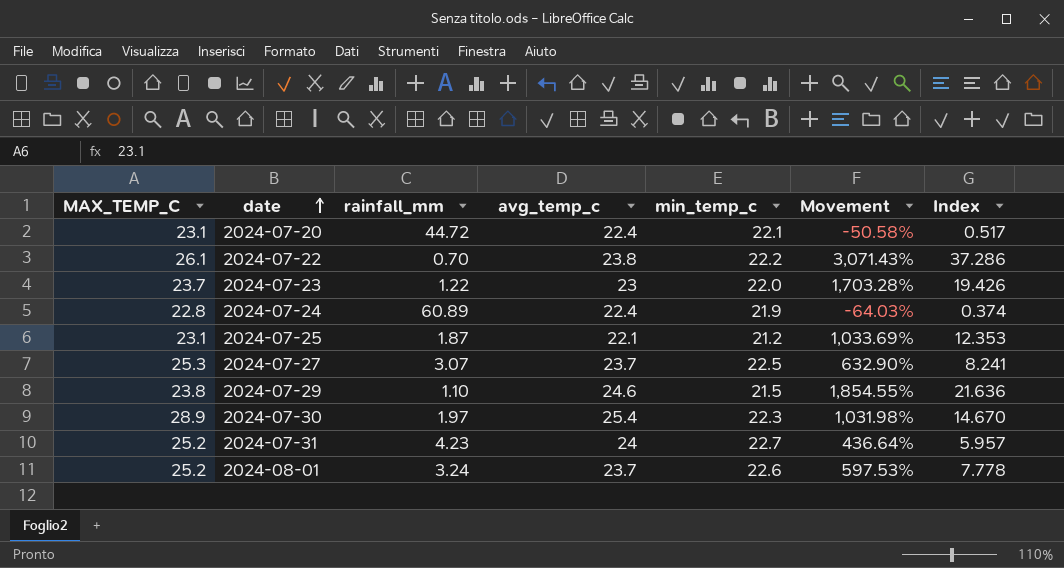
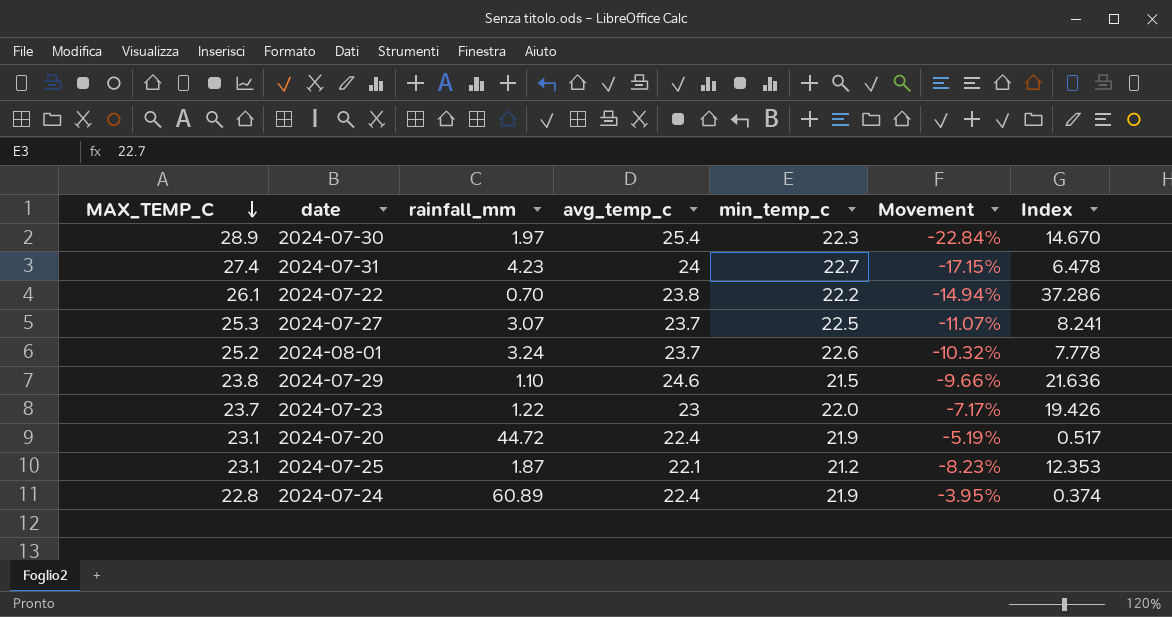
row order: date ascending -> MAX_TEMP_C descending
column Movement | formula: ([min_temp_c] - [rainfall_mm]) / [rainfall_mm] -> ([min_temp_c] - [MAX_TEMP_C]) / [MAX_TEMP_C]
2024-07-31 | MAX_TEMP_C: 25.2 -> 27.4
2024-07-31 | Index: 5.957 -> 6.478
2024-07-20 | min_temp_c: 22.1 -> 21.9

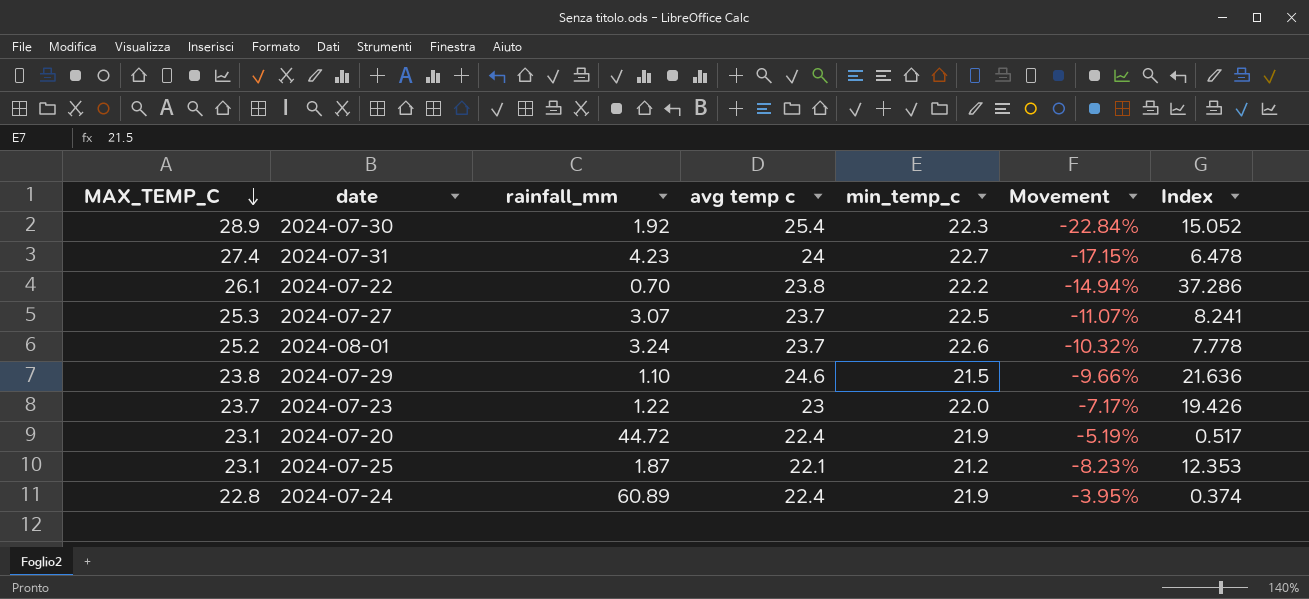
column name: avg_temp_c -> avg temp c
2024-07-30 | rainfall_mm: 1.97 -> 1.92
2024-07-30 | Index: 14.670 -> 15.052

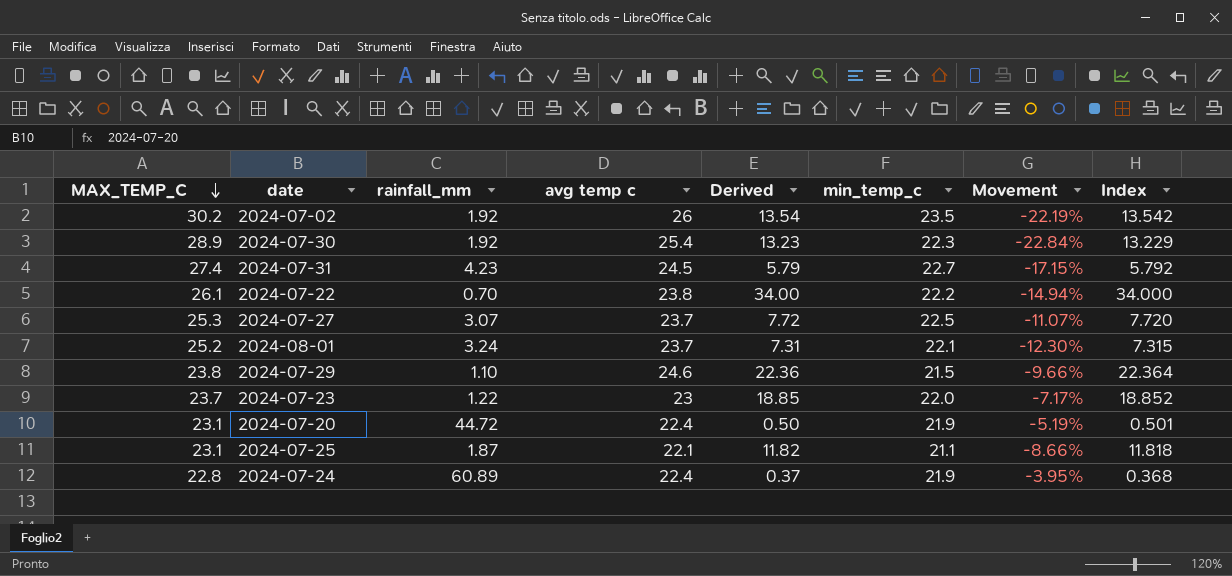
column Derived | formula: none -> [avg temp c] / [rainfall_mm]
column Index | formula: [MAX_TEMP_C] / [rainfall_mm] -> [avg temp c] / [rainfall_mm]
row 2024-07-02: none -> 30.2 | 1.92 | 26 | 13.54 | 23.5 | -22.19% | 13.542
2024-07-31 | avg temp c: 24 -> 24.5
2024-08-01 | min_temp_c: 22.6 -> 22.1
2024-08-01 | Movement: -10.32% -> -12.30%
2024-07-25 | min_temp_c: 21.2 -> 21.1
2024-07-25 | Movement: -8.23% -> -8.66%

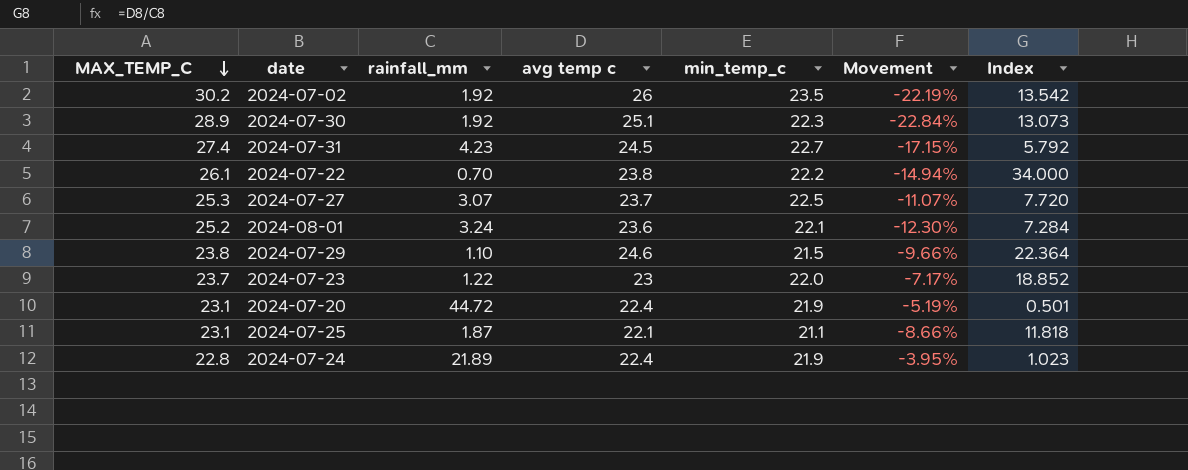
column Derived | formula: [avg temp c] / [rainfall_mm] -> none
2024-07-30 | avg temp c: 25.4 -> 25.1
2024-07-30 | Index: 13.229 -> 13.073
2024-08-01 | avg temp c: 23.7 -> 23.6
2024-08-01 | Index: 7.315 -> 7.284
2024-07-24 | rainfall_mm: 60.89 -> 21.89
2024-07-24 | Index: 0.368 -> 1.023

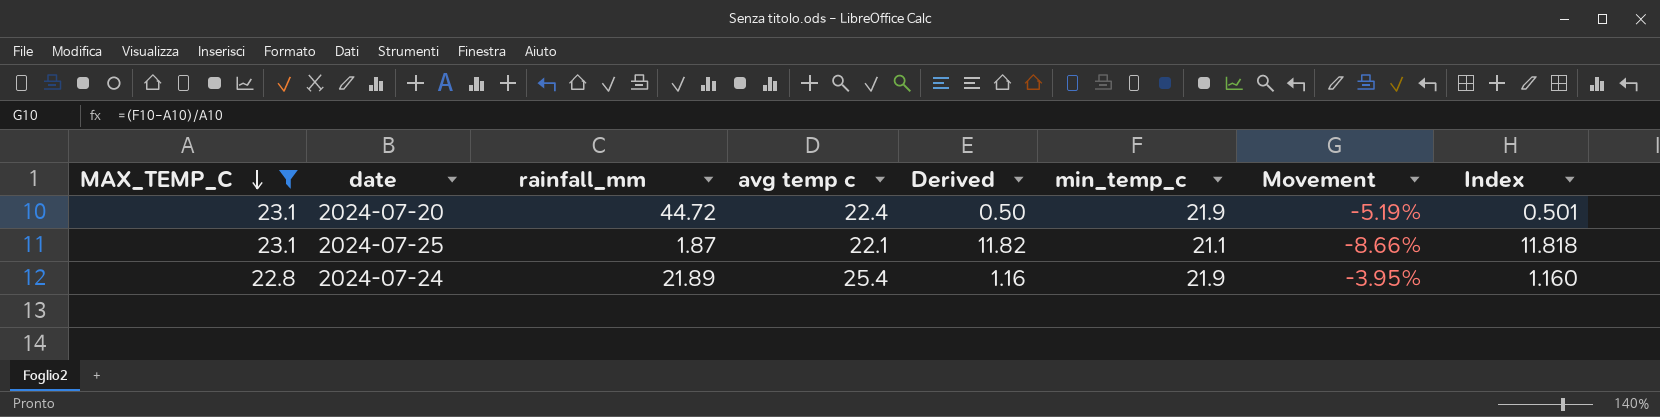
filter: none -> MAX_TEMP_C <= 23.1
column Derived | formula: none -> [avg temp c] / [rainfall_mm]
2024-07-24 | avg temp c: 22.4 -> 25.4
2024-07-24 | Index: 1.023 -> 1.160

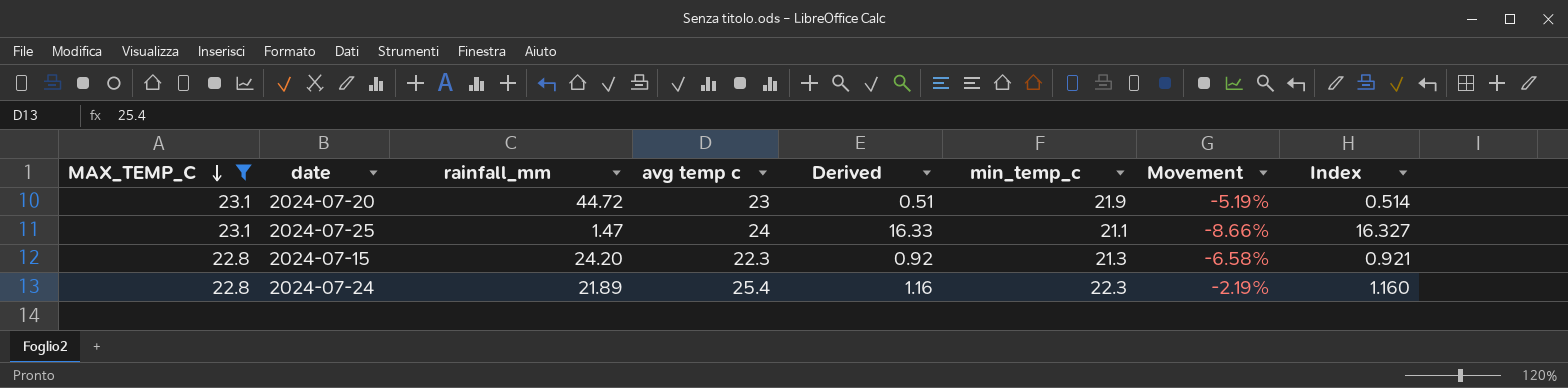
2024-07-20 | avg temp c: 22.4 -> 23
2024-07-20 | Derived: 0.50 -> 0.51
2024-07-20 | Index: 0.501 -> 0.514
2024-07-25 | rainfall_mm: 1.87 -> 1.47
2024-07-25 | avg temp c: 22.1 -> 24
2024-07-25 | Derived: 11.82 -> 16.33
2024-07-25 | Index: 11.818 -> 16.327
row 2024-07-15: none -> 22.8 | 24.20 | 22.3 | 0.92 | 21.3 | -6.58% | 0.921
2024-07-24 | min_temp_c: 21.9 -> 22.3
2024-07-24 | Movement: -3.95% -> -2.19%

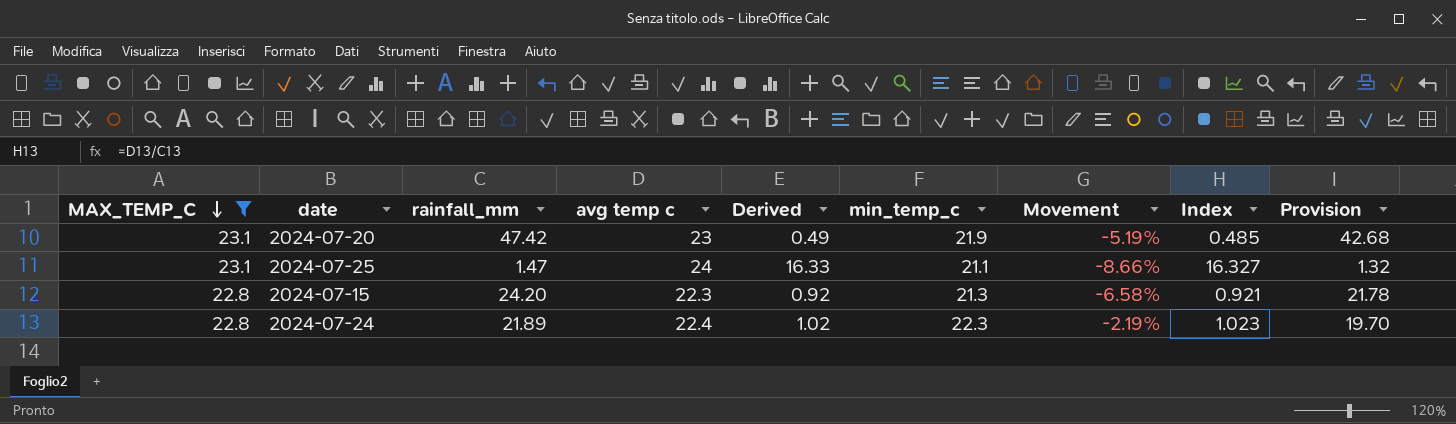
column Provision | formula: none -> [rainfall_mm] * 0.9
2024-07-20 | rainfall_mm: 44.72 -> 47.42
2024-07-20 | Derived: 0.51 -> 0.49
2024-07-20 | Index: 0.514 -> 0.485
2024-07-24 | avg temp c: 25.4 -> 22.4
2024-07-24 | Derived: 1.16 -> 1.02
2024-07-24 | Index: 1.160 -> 1.023

